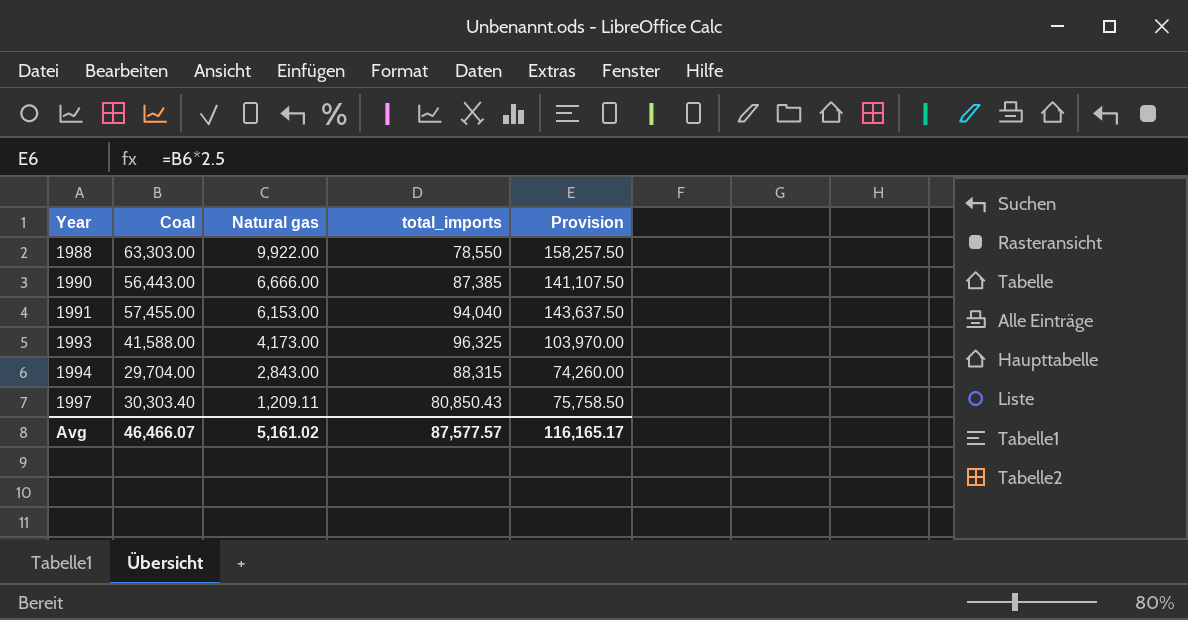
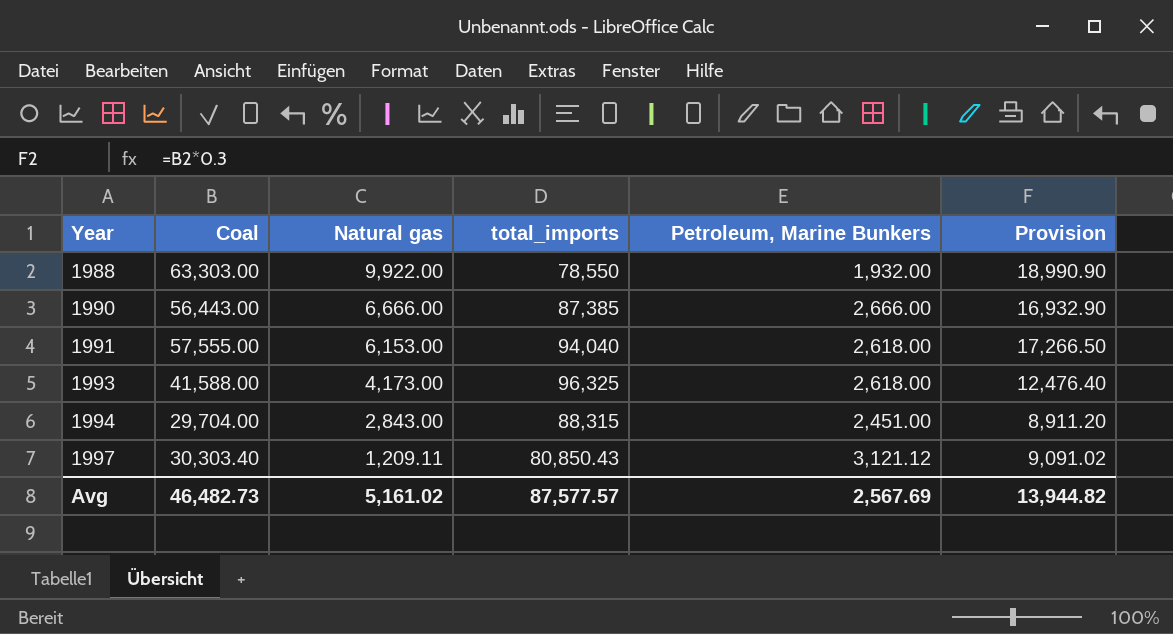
column Petroleum, Marine Bunkers | position: none -> 5
column Provision | formula: [Coal] * 2.5 -> [Coal] * 0.3
1991 | Coal: 57,455.00 -> 57,555.00
Avg | Coal: 46,466.07 -> 46,482.73
Avg | Provision: 116,165.17 -> 13,944.82

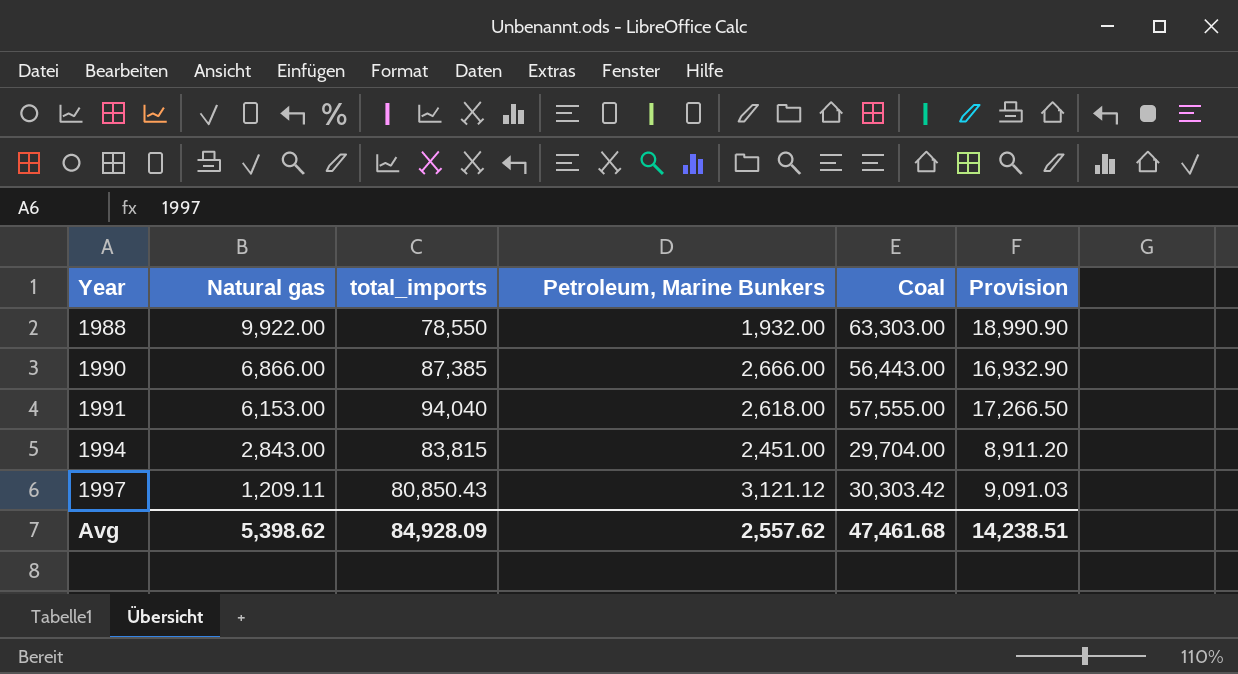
column Coal | position: 2 -> 5
row 1993: 41,588.00 | 4,173.00 | 96,325 | 2,618.00 | 12,476.40 -> none
1990 | Natural gas: 6,666.00 -> 6,866.00
1994 | total_imports: 88,315 -> 83,815
1997 | Coal: 30,303.40 -> 30,303.42
1997 | Provision: 9,091.02 -> 9,091.03
Avg | Natural gas: 5,161.02 -> 5,398.62
Avg | total_imports: 87,577.57 -> 84,928.09
Avg | Petroleum, Marine Bunkers: 2,567.69 -> 2,557.62
Avg | Coal: 46,482.73 -> 47,461.68
Avg | Provision: 13,944.82 -> 14,238.51

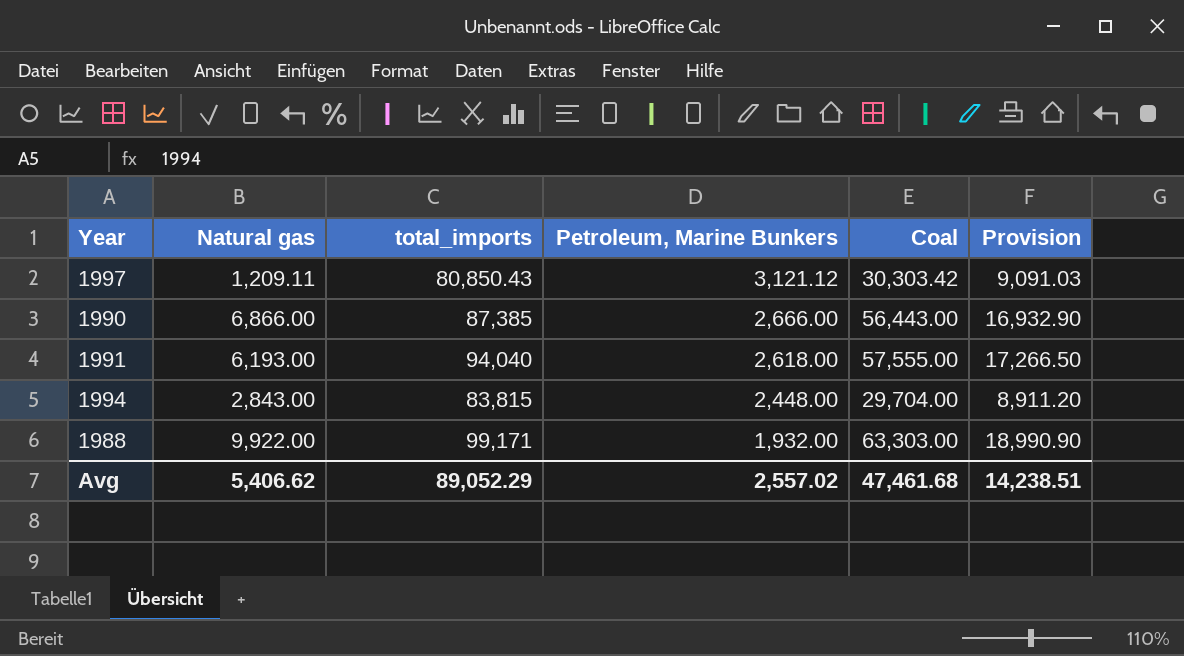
row order: Year ascending -> Petroleum, Marine Bunkers descending
1991 | Natural gas: 6,153.00 -> 6,193.00
1994 | Petroleum, Marine Bunkers: 2,451.00 -> 2,448.00
1988 | total_imports: 78,550 -> 99,171
Avg | Natural gas: 5,398.62 -> 5,406.62
Avg | total_imports: 84,928.09 -> 89,052.29
Avg | Petroleum, Marine Bunkers: 2,557.62 -> 2,557.02

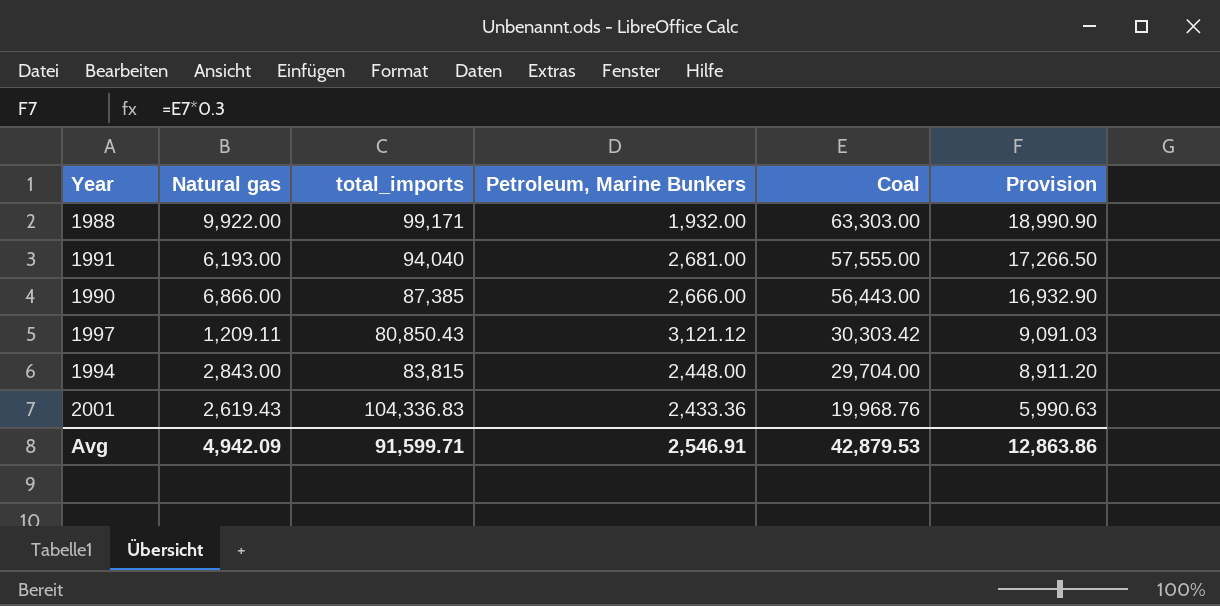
row order: Petroleum, Marine Bunkers descending -> Coal descending
1991 | Petroleum, Marine Bunkers: 2,618.00 -> 2,681.00
row 2001: none -> 2,619.43 | 104,336.83 | 2,433.36 | 19,968.76 | 5,990.63
Avg | Natural gas: 5,406.62 -> 4,942.09
Avg | total_imports: 89,052.29 -> 91,599.71
Avg | Petroleum, Marine Bunkers: 2,557.02 -> 2,546.91
Avg | Coal: 47,461.68 -> 42,879.53
Avg | Provision: 14,238.51 -> 12,863.86

